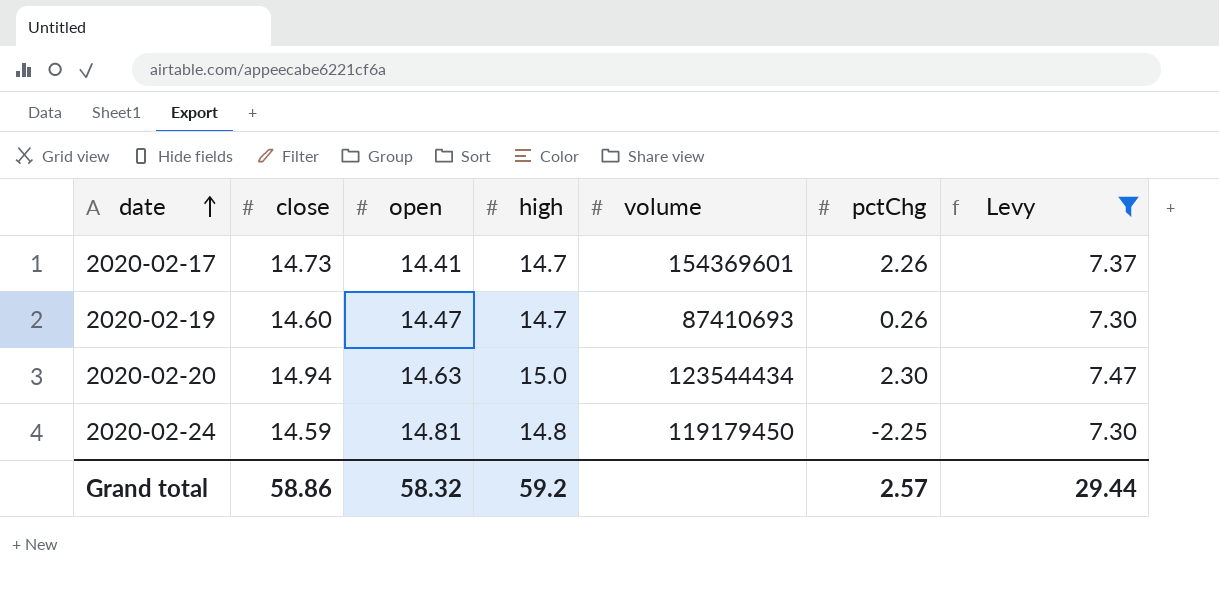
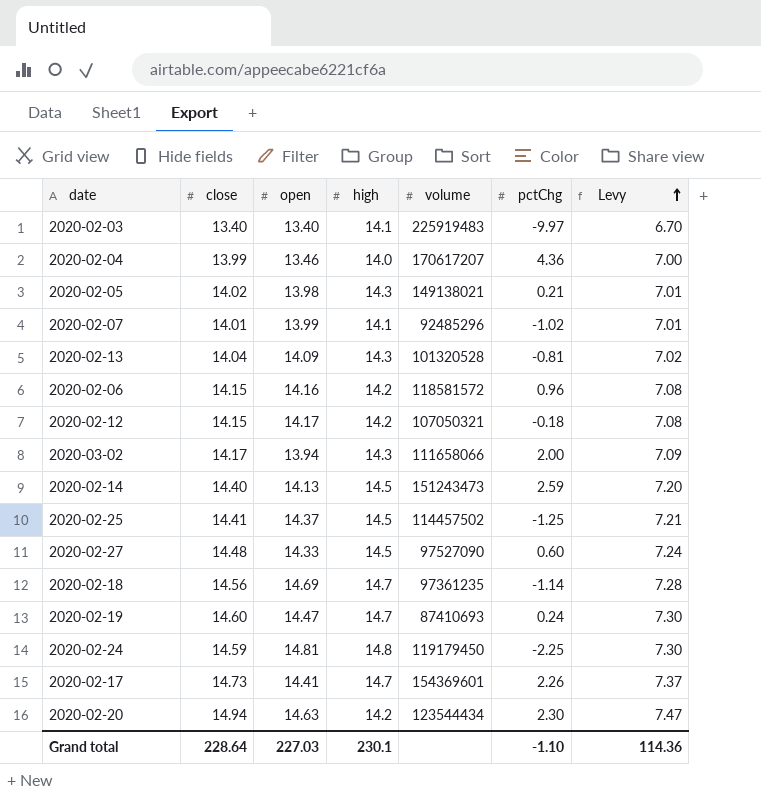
filter: Levy >= 7.30 -> none
row order: date ascending -> Levy ascending
2020-02-19 | pctChg: 0.26 -> 0.24
2020-02-20 | high: 15.0 -> 14.2
Grand total | close: 58.86 -> 228.64
Grand total | open: 58.32 -> 227.03
Grand total | high: 59.2 -> 230.1
Grand total | pctChg: 2.57 -> -1.10
Grand total | Levy: 29.44 -> 114.36

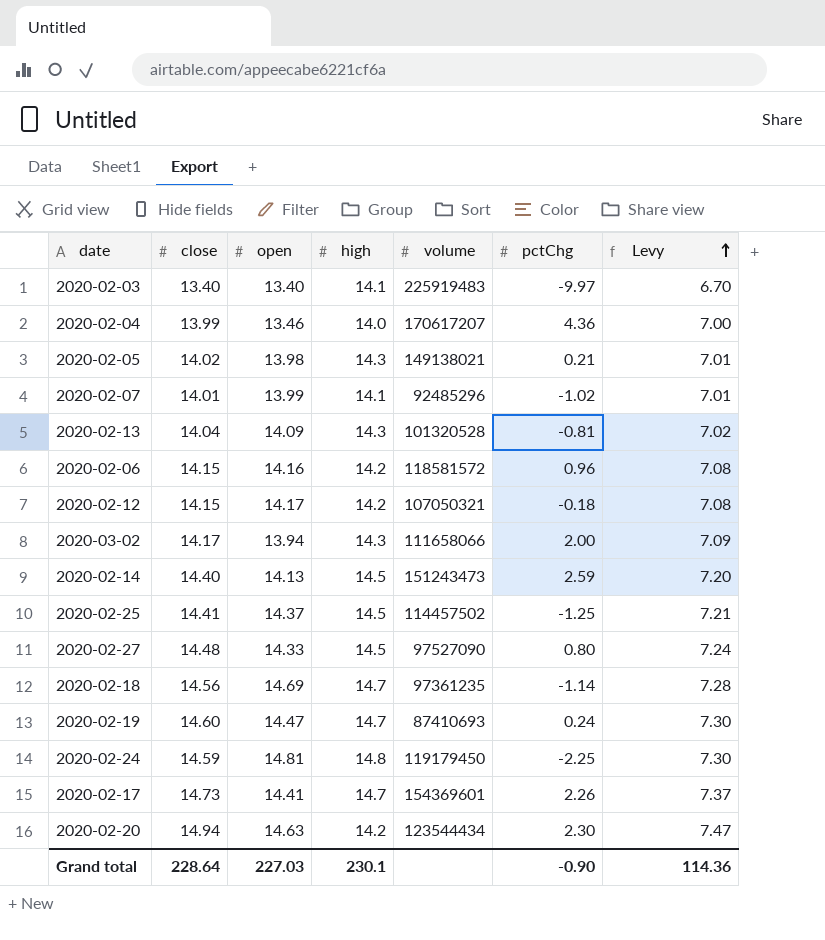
2020-02-27 | pctChg: 0.60 -> 0.80
Grand total | pctChg: -1.10 -> -0.90

